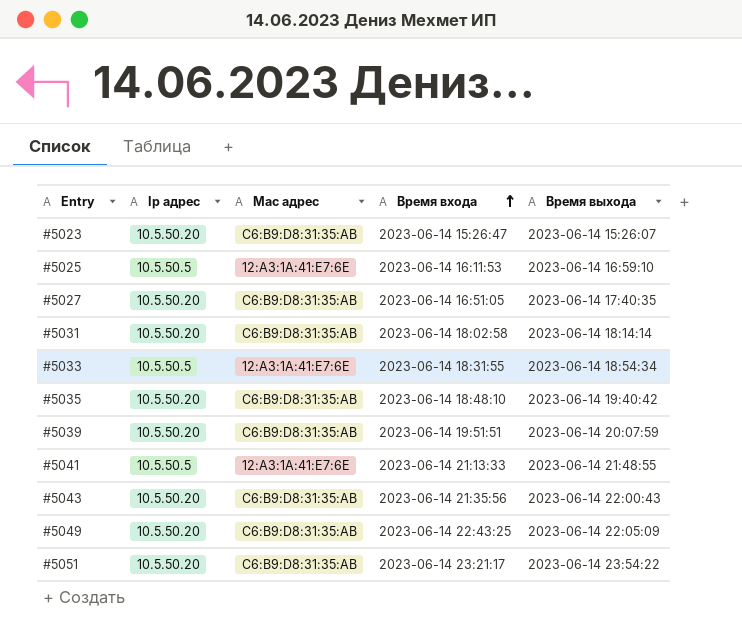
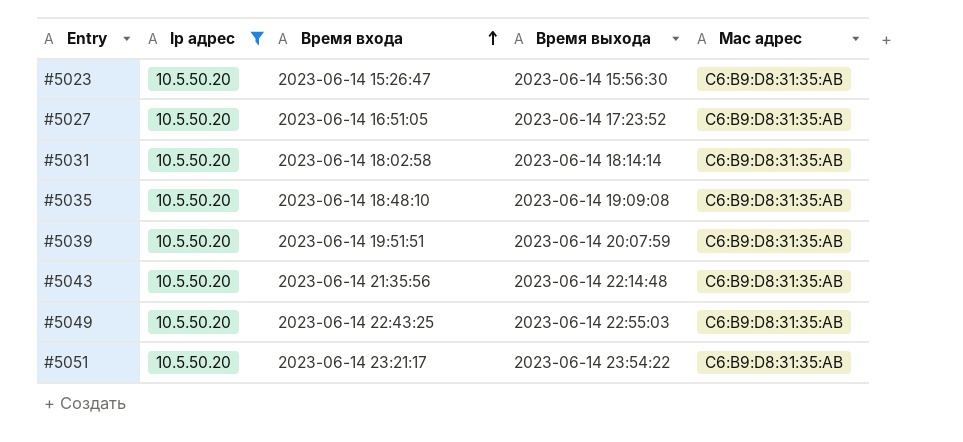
filter: none -> Ip адрес = 10.5.50.20
column Mac адрес | position: 3 -> 5
#5023 | Время выхода: 2023-06-14 15:26:07 -> 2023-06-14 15:56:30
#5027 | Время выхода: 2023-06-14 17:40:35 -> 2023-06-14 17:23:52
#5035 | Время выхода: 2023-06-14 19:40:42 -> 2023-06-14 19:09:08
#5043 | Время выхода: 2023-06-14 22:00:43 -> 2023-06-14 22:14:48
#5049 | Время выхода: 2023-06-14 22:05:09 -> 2023-06-14 22:55:03

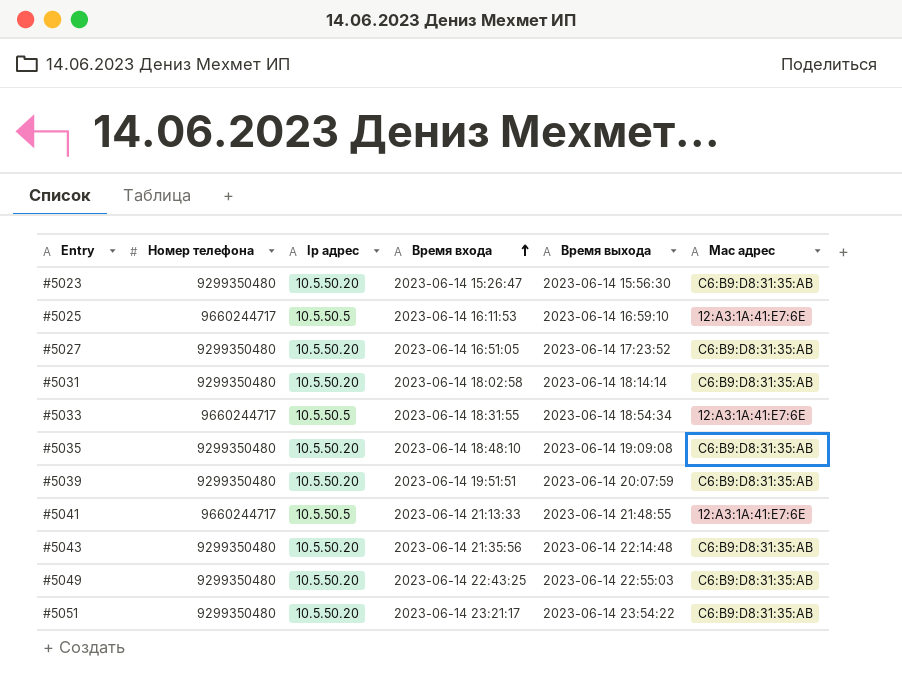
filter: Ip адрес = 10.5.50.20 -> none
column Номер телефона | position: none -> 2

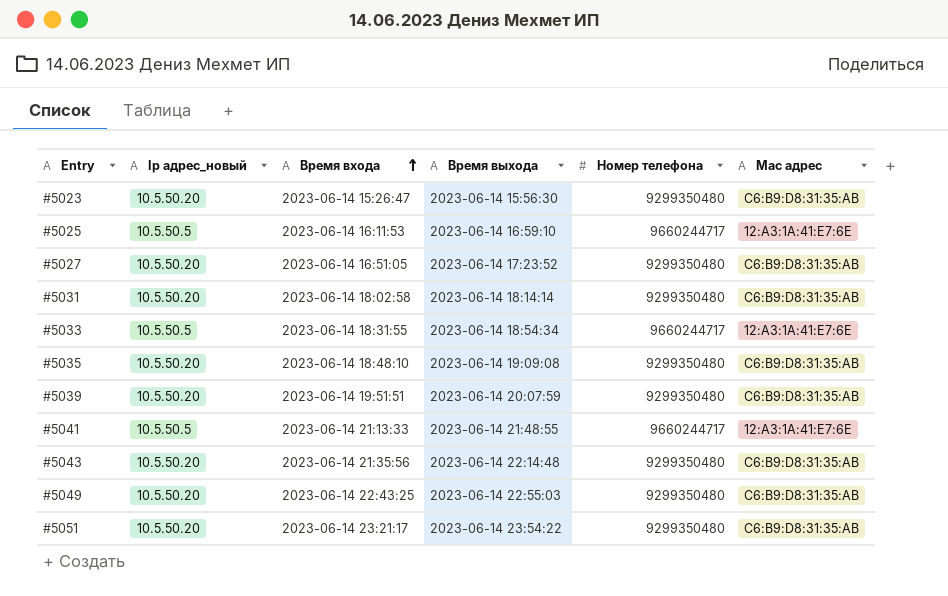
column name: Ip адрес -> Ip адрес_новый
column Номер телефона | position: 2 -> 5

